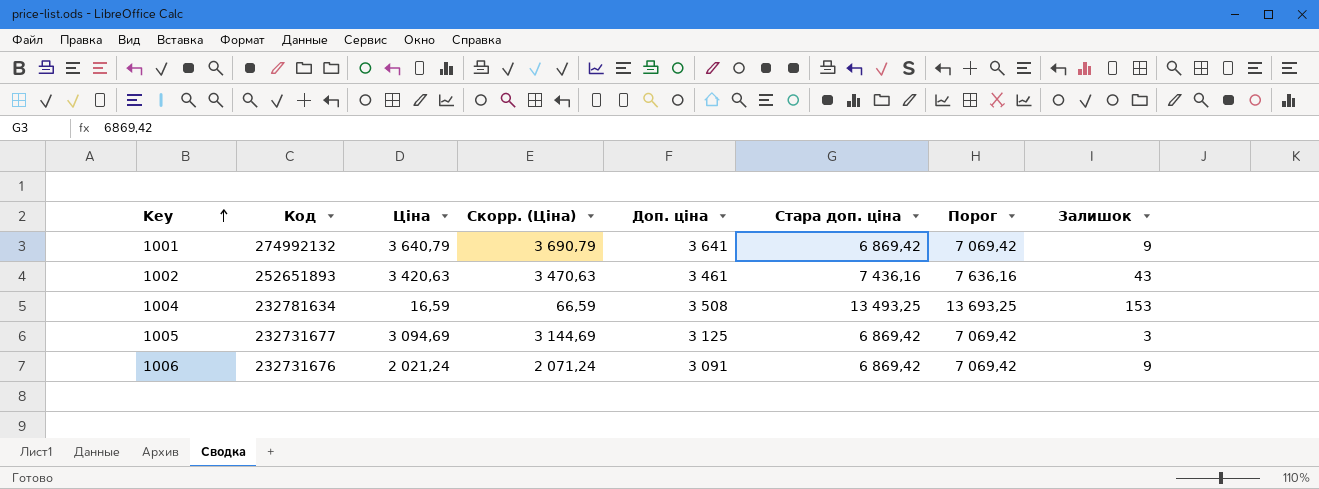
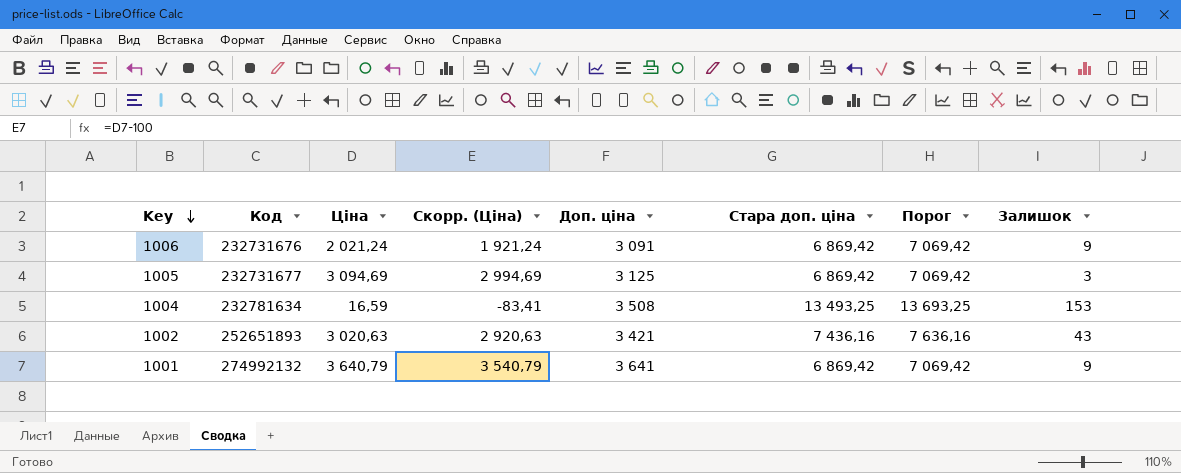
row order: Key ascending -> Key descending
column Скорр. (Ціна) | formula: [Ціна] + 50 -> [Ціна] - 100
1002 | Ціна: 3 420,63 -> 3 020,63
1002 | Доп. ціна: 3 461 -> 3 421

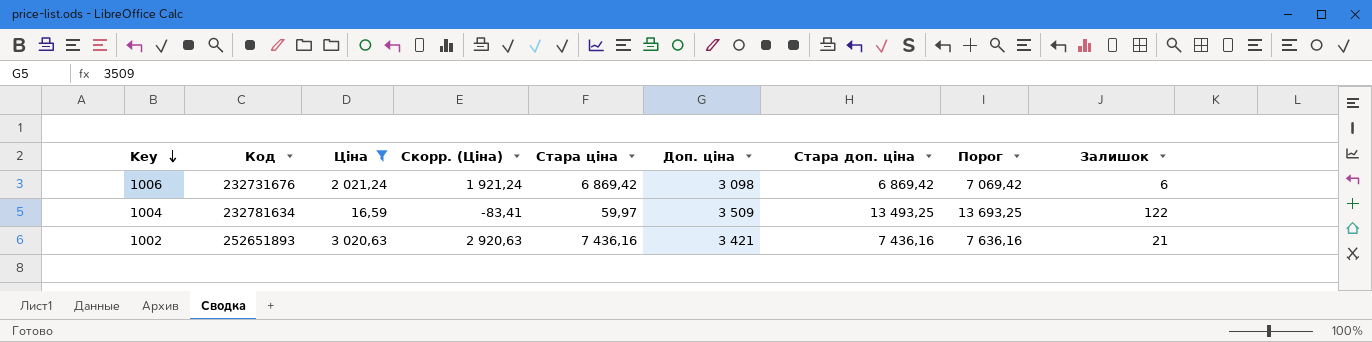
filter: none -> Ціна <= 3 020,63
column Стара ціна | position: none -> 5
1006 | Доп. ціна: 3 091 -> 3 098
1006 | Залишок: 9 -> 6
1004 | Доп. ціна: 3 508 -> 3 509
1004 | Залишок: 153 -> 122
1002 | Залишок: 43 -> 21

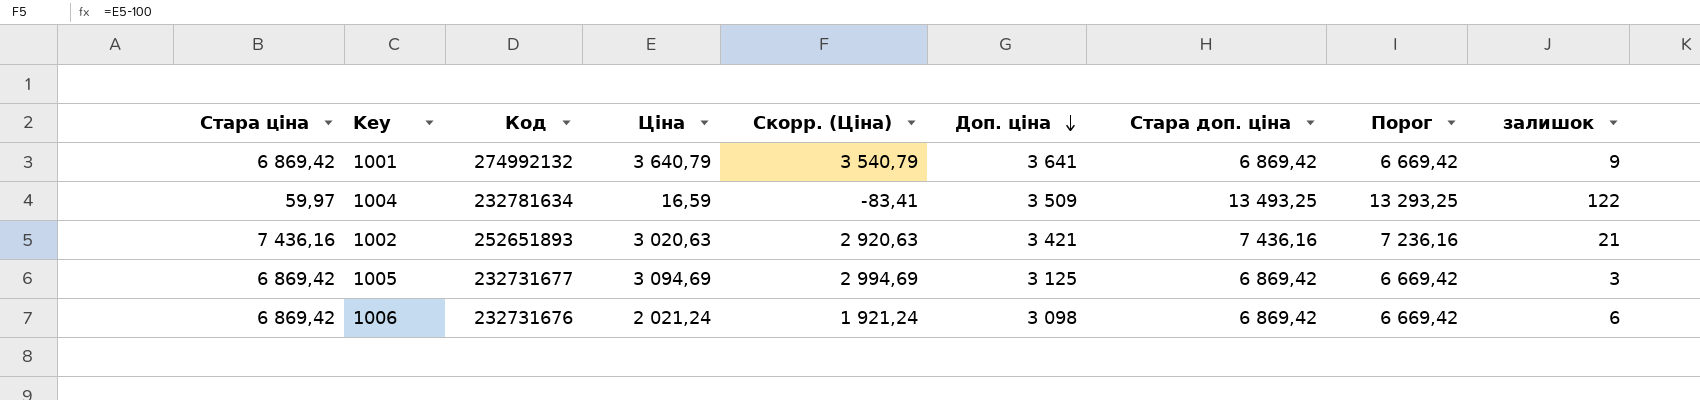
filter: Ціна <= 3 020,63 -> none
row order: Key descending -> Доп. ціна descending
column Стара ціна | position: 5 -> 1
column Порог | formula: [Стара доп. ціна] + 200 -> [Стара доп. ціна] - 200
column name: Залишок -> залишок

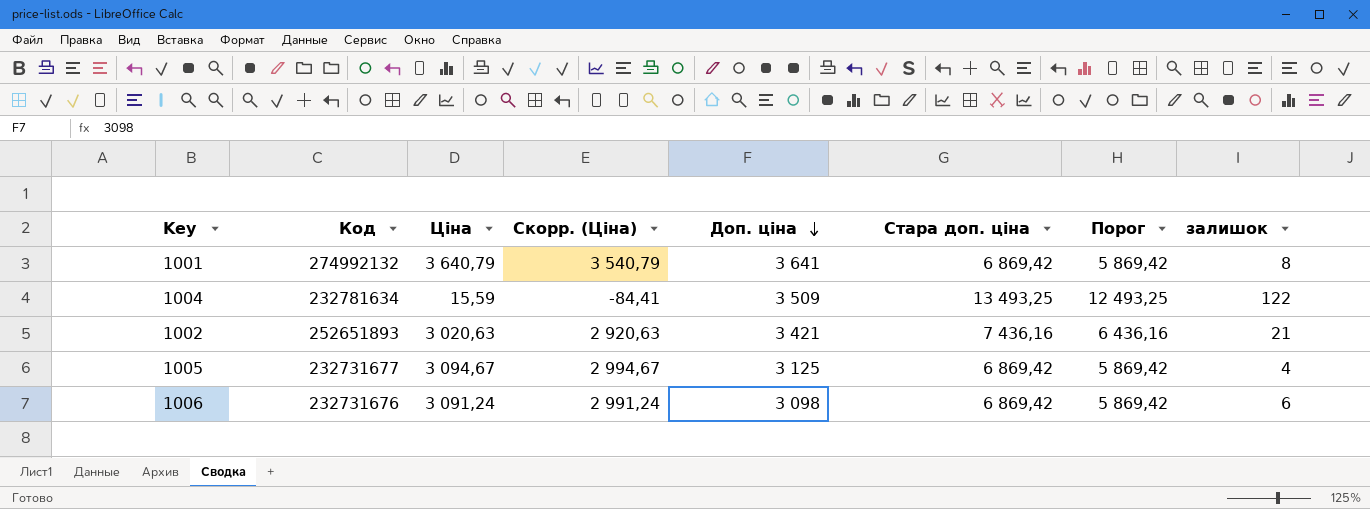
column Стара ціна | position: 1 -> none
column Порог | formula: [Стара доп. ціна] - 200 -> [Стара доп. ціна] - 1000
1001 | залишок: 9 -> 8
1004 | Ціна: 16,59 -> 15,59
1004 | Скорр. (Ціна): -83,41 -> -84,41
1005 | Ціна: 3 094,69 -> 3 094,67
1005 | Скорр. (Ціна): 2 994,69 -> 2 994,67
1005 | залишок: 3 -> 4
1006 | Ціна: 2 021,24 -> 3 091,24
1006 | Скорр. (Ціна): 1 921,24 -> 2 991,24

